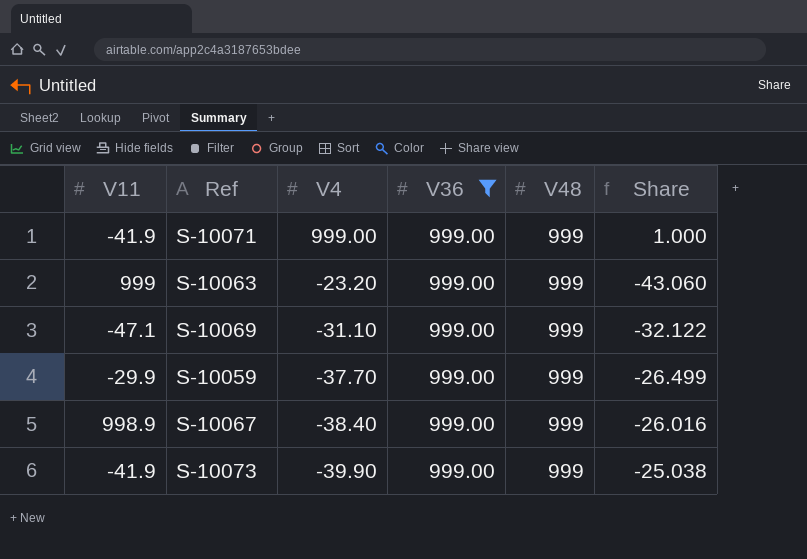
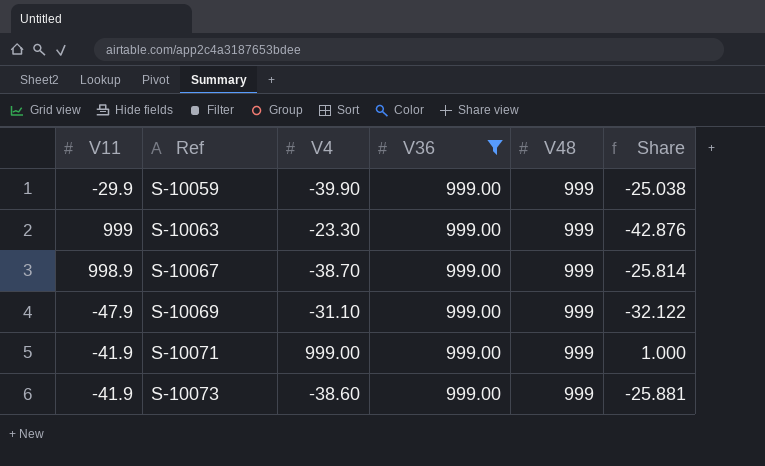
row order: V4 descending -> Ref ascending
S-10059 | V4: -37.70 -> -39.90
S-10059 | Share: -26.499 -> -25.038
S-10063 | V4: -23.20 -> -23.30
S-10063 | Share: -43.060 -> -42.876
S-10067 | V4: -38.40 -> -38.70
S-10067 | Share: -26.016 -> -25.814
S-10069 | V11: -47.1 -> -47.9
S-10073 | V4: -39.90 -> -38.60
S-10073 | Share: -25.038 -> -25.881

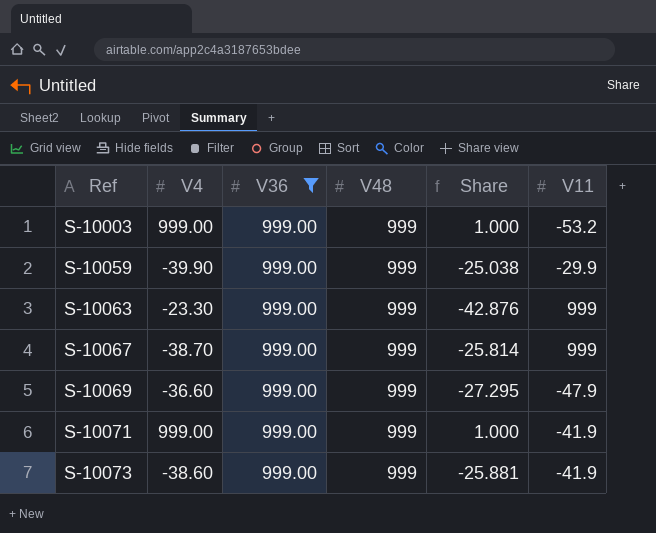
column V11 | position: 1 -> 6
row S-10003: none -> 999.00 | 999.00 | 999 | 1.000 | -53.2
S-10067 | V11: 998.9 -> 999
S-10069 | V4: -31.10 -> -36.60
S-10069 | Share: -32.122 -> -27.295

